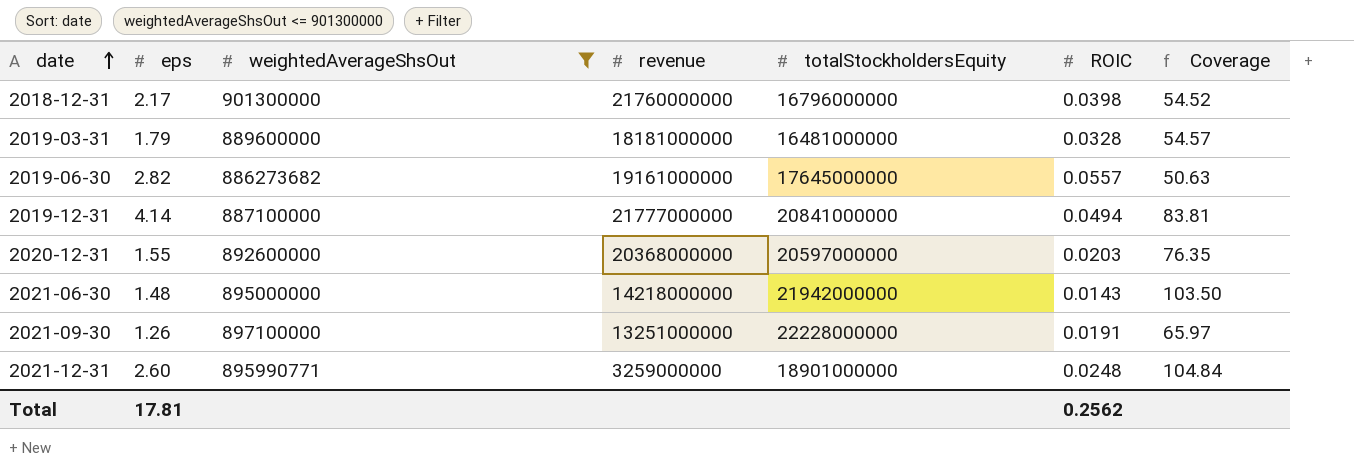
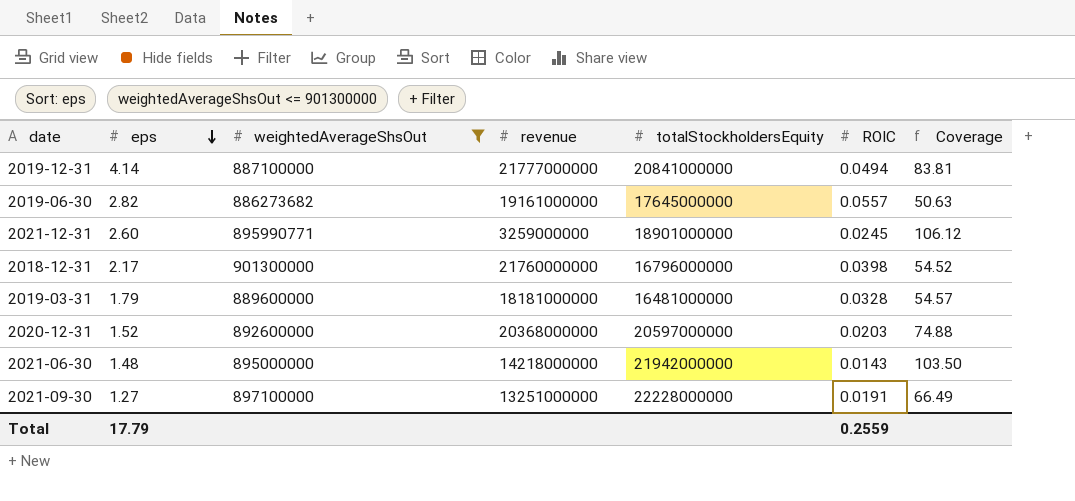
row order: date ascending -> eps descending
2021-12-31 | ROIC: 0.0248 -> 0.0245
2021-12-31 | Coverage: 104.84 -> 106.12
2020-12-31 | eps: 1.55 -> 1.52
2020-12-31 | Coverage: 76.35 -> 74.88
2021-09-30 | eps: 1.26 -> 1.27
2021-09-30 | Coverage: 65.97 -> 66.49
Total | eps: 17.81 -> 17.79
Total | ROIC: 0.2562 -> 0.2559

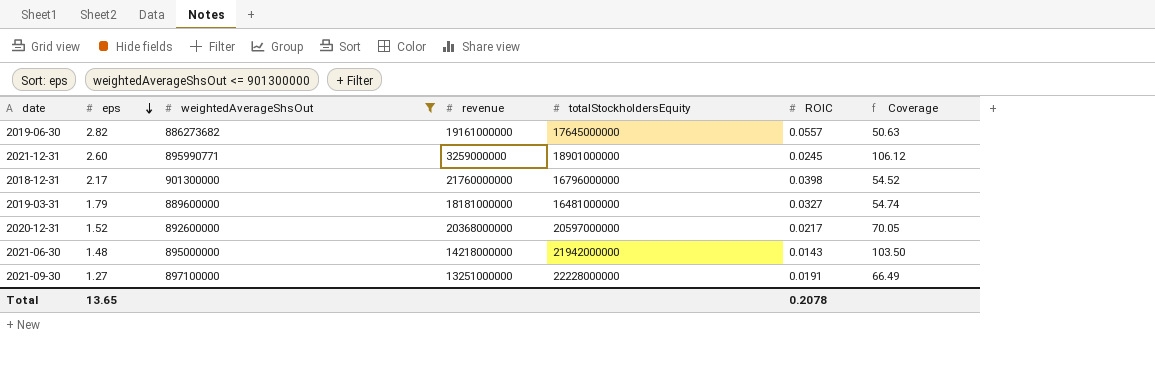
row 2019-12-31: 4.14 | 887100000 | 21777000000 | 20841000000 | 0.0494 | 83.81 -> none
2019-03-31 | ROIC: 0.0328 -> 0.0327
2019-03-31 | Coverage: 54.57 -> 54.74
2020-12-31 | ROIC: 0.0203 -> 0.0217
2020-12-31 | Coverage: 74.88 -> 70.05
Total | eps: 17.79 -> 13.65
Total | ROIC: 0.2559 -> 0.2078

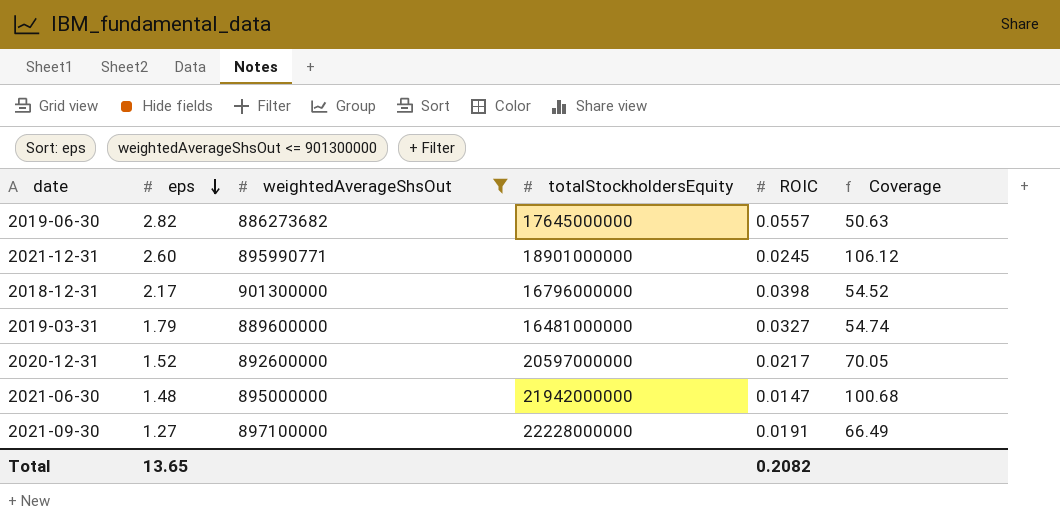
column revenue | position: 4 -> none
2021-06-30 | ROIC: 0.0143 -> 0.0147
2021-06-30 | Coverage: 103.50 -> 100.68
Total | ROIC: 0.2078 -> 0.2082

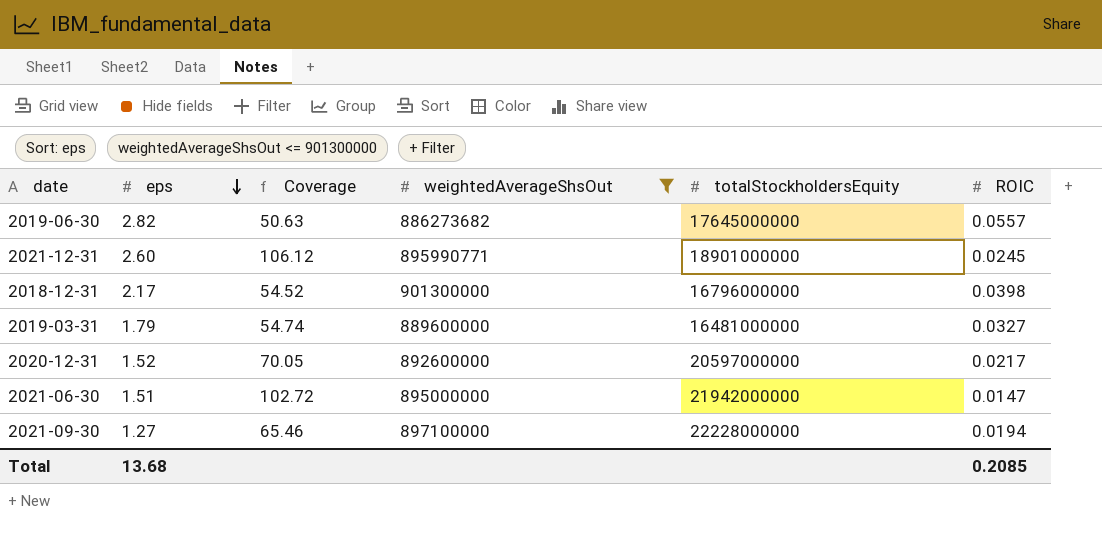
column Coverage | position: 6 -> 3
2021-06-30 | eps: 1.48 -> 1.51
2021-06-30 | Coverage: 100.68 -> 102.72
2021-09-30 | Coverage: 66.49 -> 65.46
2021-09-30 | ROIC: 0.0191 -> 0.0194
Total | eps: 13.65 -> 13.68
Total | ROIC: 0.2082 -> 0.2085

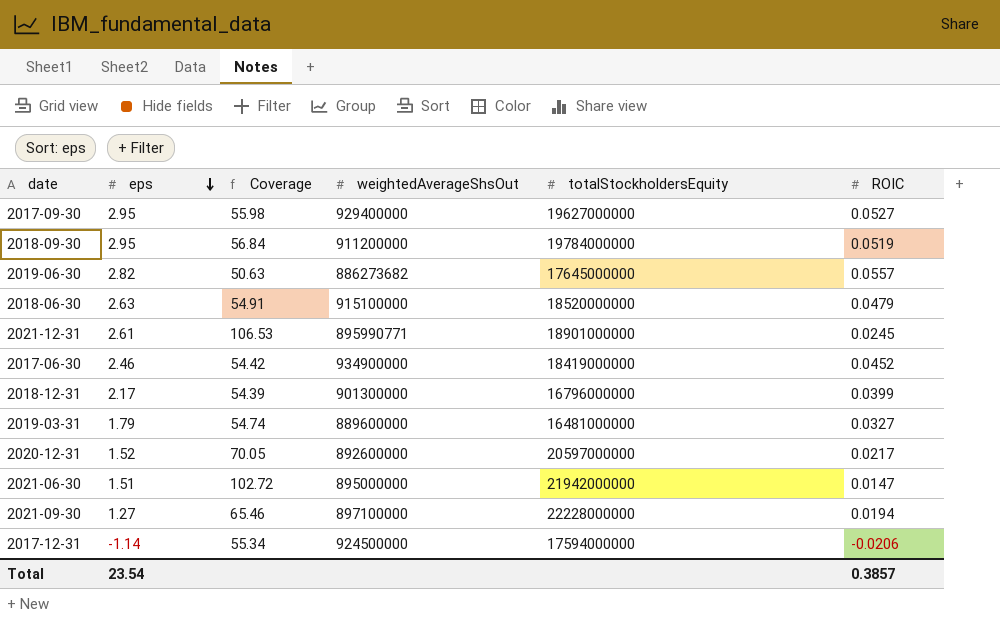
filter: weightedAverageShsOut <= 901300000 -> none
2021-12-31 | eps: 2.60 -> 2.61
2021-12-31 | Coverage: 106.12 -> 106.53
2018-12-31 | Coverage: 54.52 -> 54.39
2018-12-31 | ROIC: 0.0398 -> 0.0399
Total | eps: 13.68 -> 23.54
Total | ROIC: 0.2085 -> 0.3857

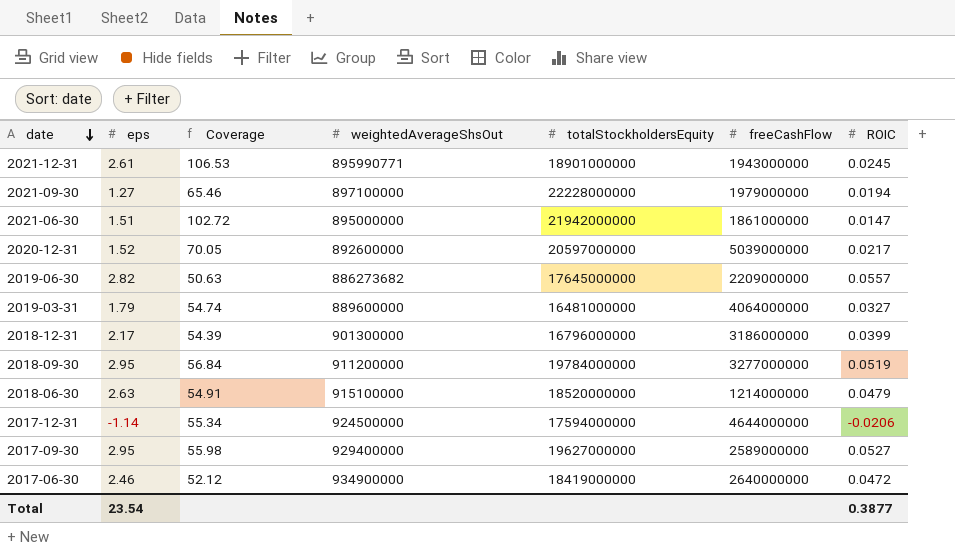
row order: eps descending -> date descending
column freeCashFlow | position: none -> 6
2017-06-30 | Coverage: 54.42 -> 52.12
2017-06-30 | ROIC: 0.0452 -> 0.0472
Total | ROIC: 0.3857 -> 0.3877

